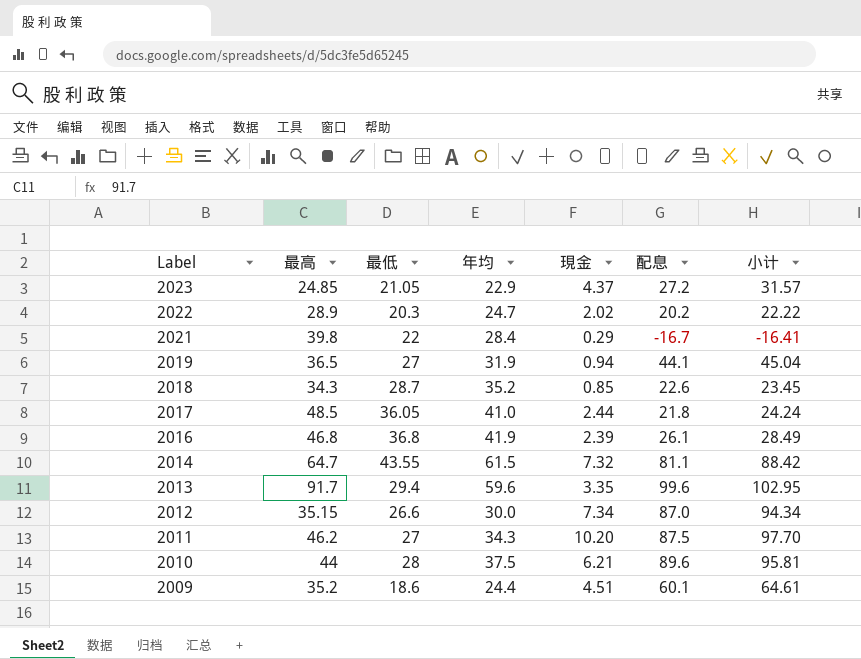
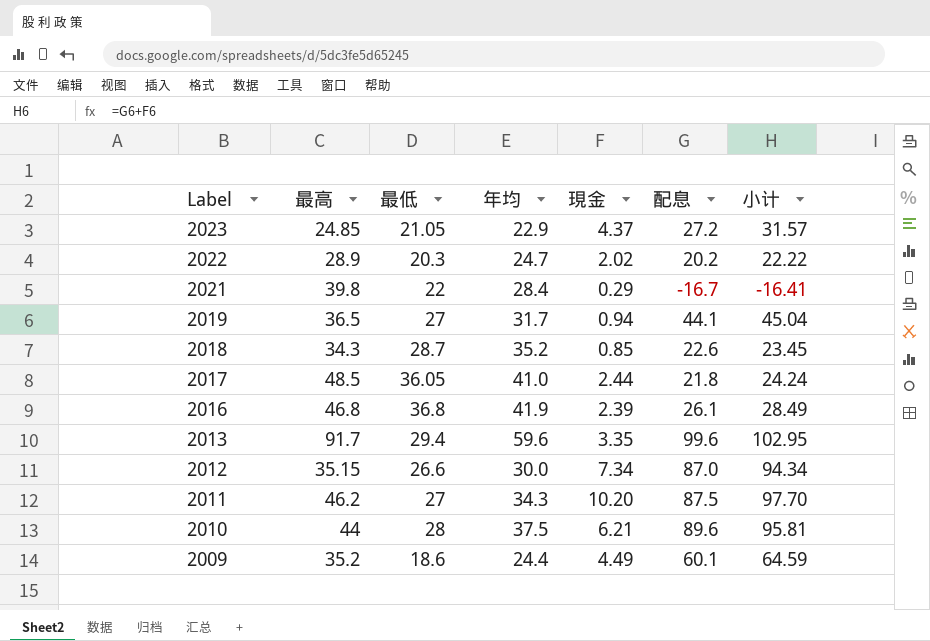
row 2014: 64.7 | 43.55 | 61.5 | 7.32 | 81.1 | 88.42 -> none
2019 | 年均: 31.9 -> 31.7
2009 | 現金: 4.51 -> 4.49
2009 | 小计: 64.61 -> 64.59

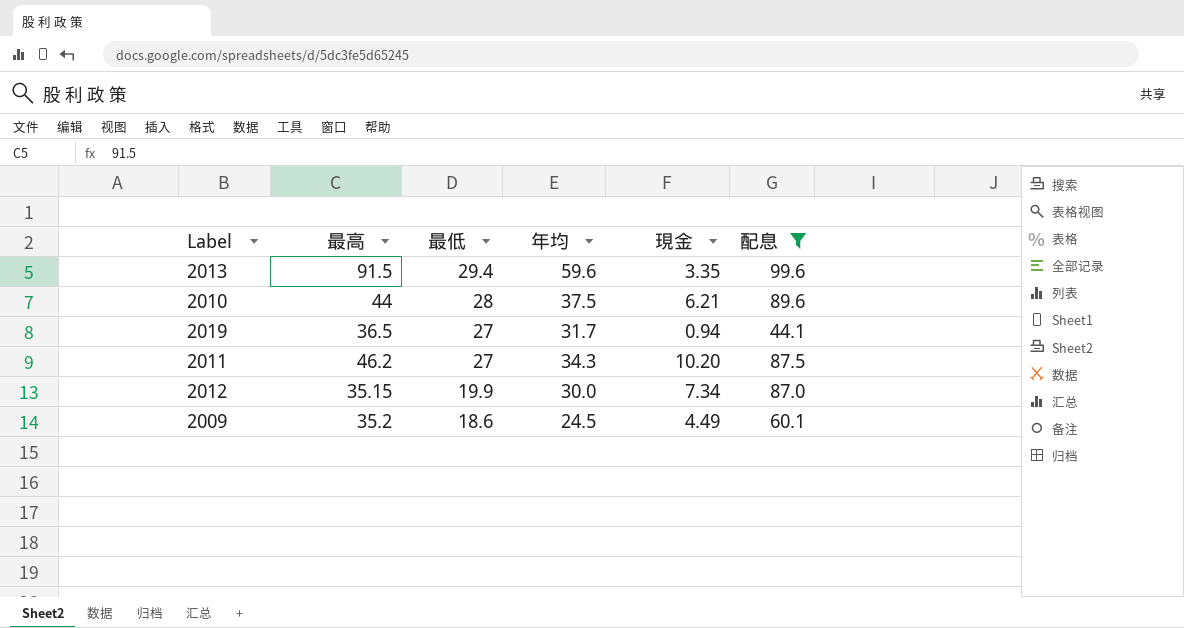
filter: none -> 配息 >= 44.1
row order: Label descending -> 最低 descending
column 小计 | formula: [現金] + [配息] -> none
2013 | 最高: 91.7 -> 91.5
2012 | 最低: 26.6 -> 19.9
2009 | 年均: 24.4 -> 24.5

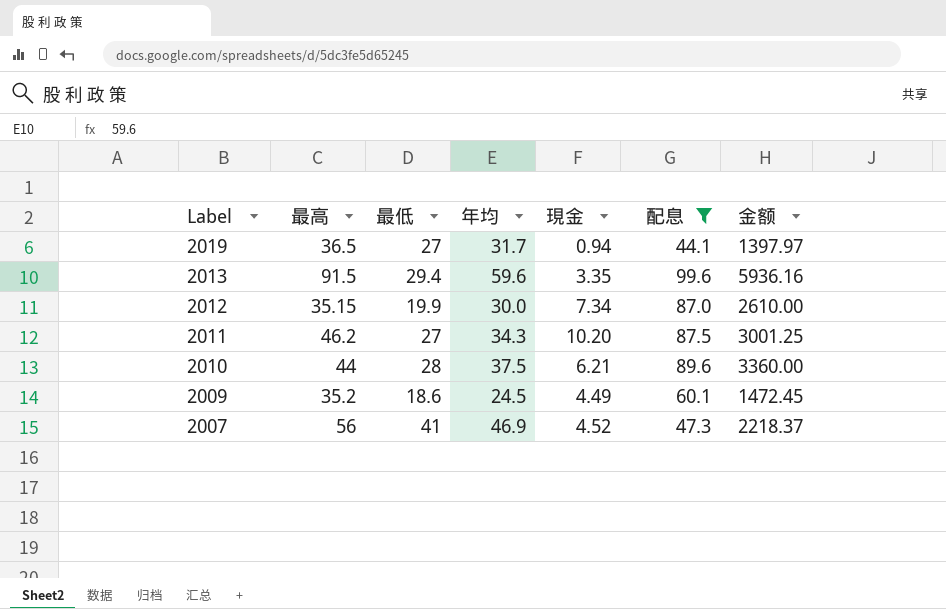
row order: 最低 descending -> Label descending
column 金额 | formula: none -> [年均] * [配息]
row 2007: none -> 56 | 41 | 46.9 | 4.52 | 47.3 | 2218.37

